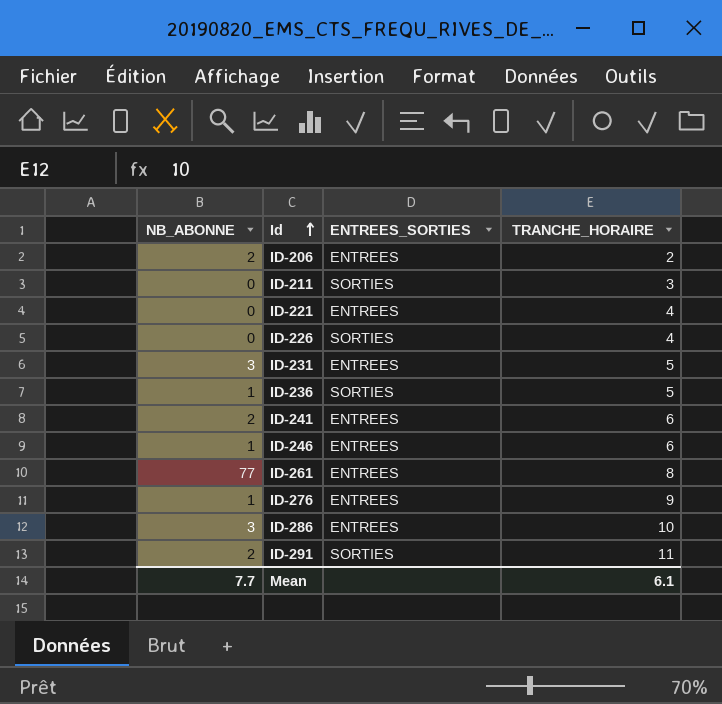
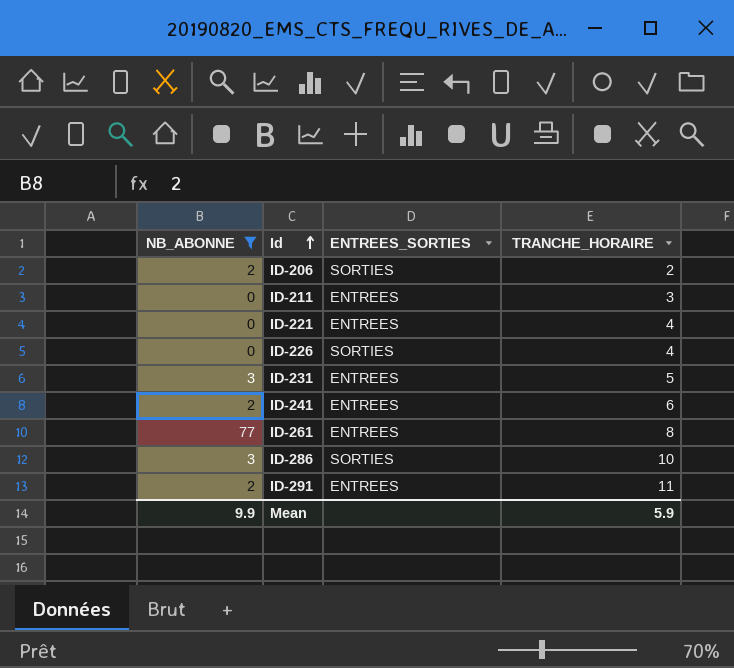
filter: none -> NB_ABONNE != 1
ID-206 | ENTREES_SORTIES: ENTREES -> SORTIES
ID-211 | ENTREES_SORTIES: SORTIES -> ENTREES
ID-286 | ENTREES_SORTIES: ENTREES -> SORTIES
ID-291 | ENTREES_SORTIES: SORTIES -> ENTREES
Mean | NB_ABONNE: 7.7 -> 9.9
Mean | TRANCHE_HORAIRE: 6.1 -> 5.9

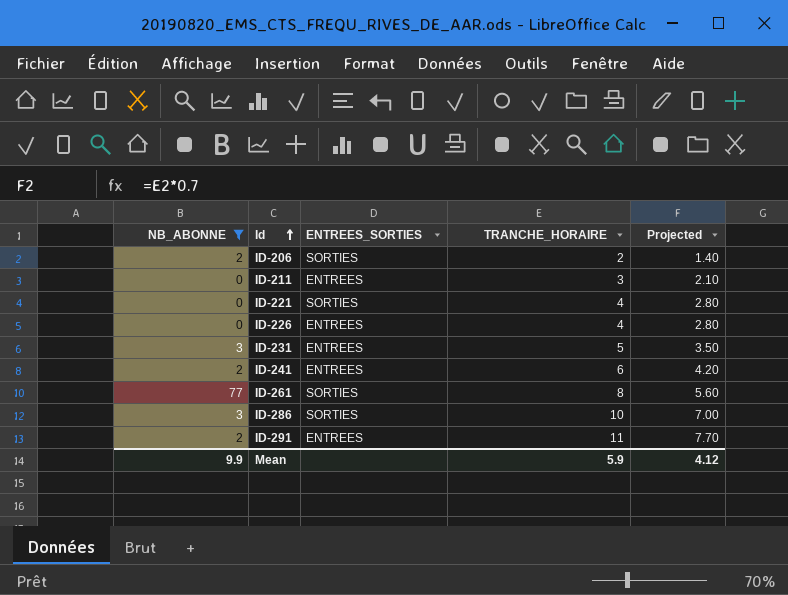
column Projected | formula: none -> [TRANCHE_HORAIRE] * 0.7
ID-221 | ENTREES_SORTIES: ENTREES -> SORTIES
ID-226 | ENTREES_SORTIES: SORTIES -> ENTREES
ID-261 | ENTREES_SORTIES: ENTREES -> SORTIES

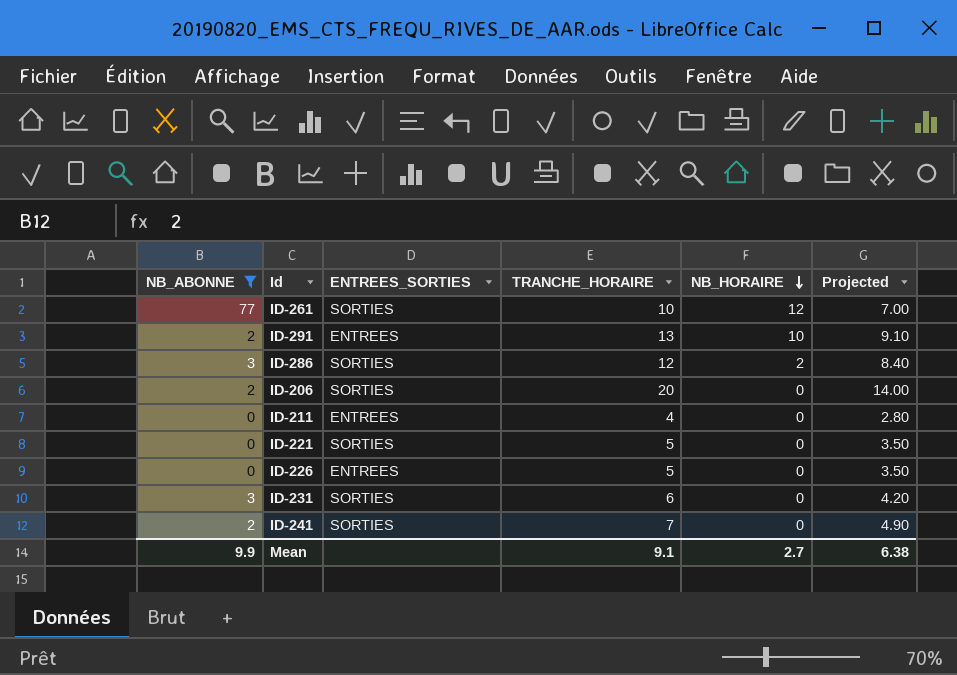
row order: Id ascending -> NB_HORAIRE descending
column NB_HORAIRE | position: none -> 5
ID-261 | TRANCHE_HORAIRE: 8 -> 10
ID-261 | Projected: 5.60 -> 7.00
ID-291 | TRANCHE_HORAIRE: 11 -> 13
ID-291 | Projected: 7.70 -> 9.10
ID-286 | TRANCHE_HORAIRE: 10 -> 12
ID-286 | Projected: 7.00 -> 8.40
ID-206 | TRANCHE_HORAIRE: 2 -> 20
ID-206 | Projected: 1.40 -> 14.00
ID-211 | TRANCHE_HORAIRE: 3 -> 4
ID-211 | Projected: 2.10 -> 2.80
ID-221 | TRANCHE_HORAIRE: 4 -> 5
ID-221 | Projected: 2.80 -> 3.50
ID-226 | TRANCHE_HORAIRE: 4 -> 5
ID-226 | Projected: 2.80 -> 3.50
ID-231 | ENTREES_SORTIES: ENTREES -> SORTIES
ID-231 | TRANCHE_HORAIRE: 5 -> 6
ID-231 | Projected: 3.50 -> 4.20
ID-241 | ENTREES_SORTIES: ENTREES -> SORTIES
ID-241 | TRANCHE_HORAIRE: 6 -> 7
ID-241 | Projected: 4.20 -> 4.90
Mean | TRANCHE_HORAIRE: 5.9 -> 9.1
Mean | Projected: 4.12 -> 6.38

